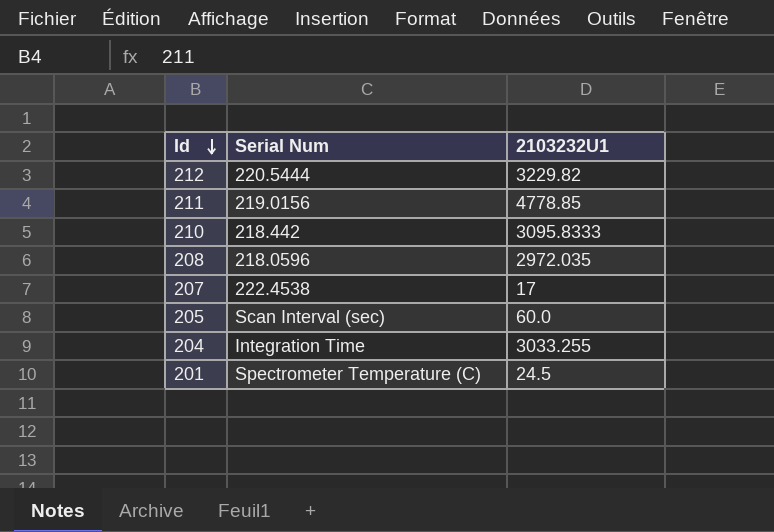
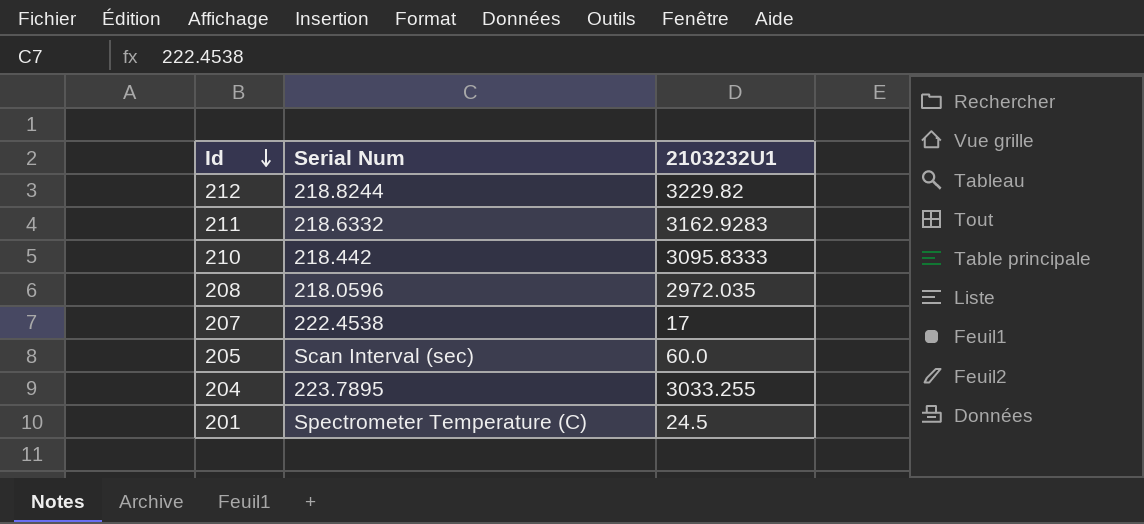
212 | Serial Num: 220.5444 -> 218.8244
211 | Serial Num: 219.0156 -> 218.6332
211 | 2103232U1: 4778.85 -> 3162.9283
204 | Serial Num: Integration Time -> 223.7895

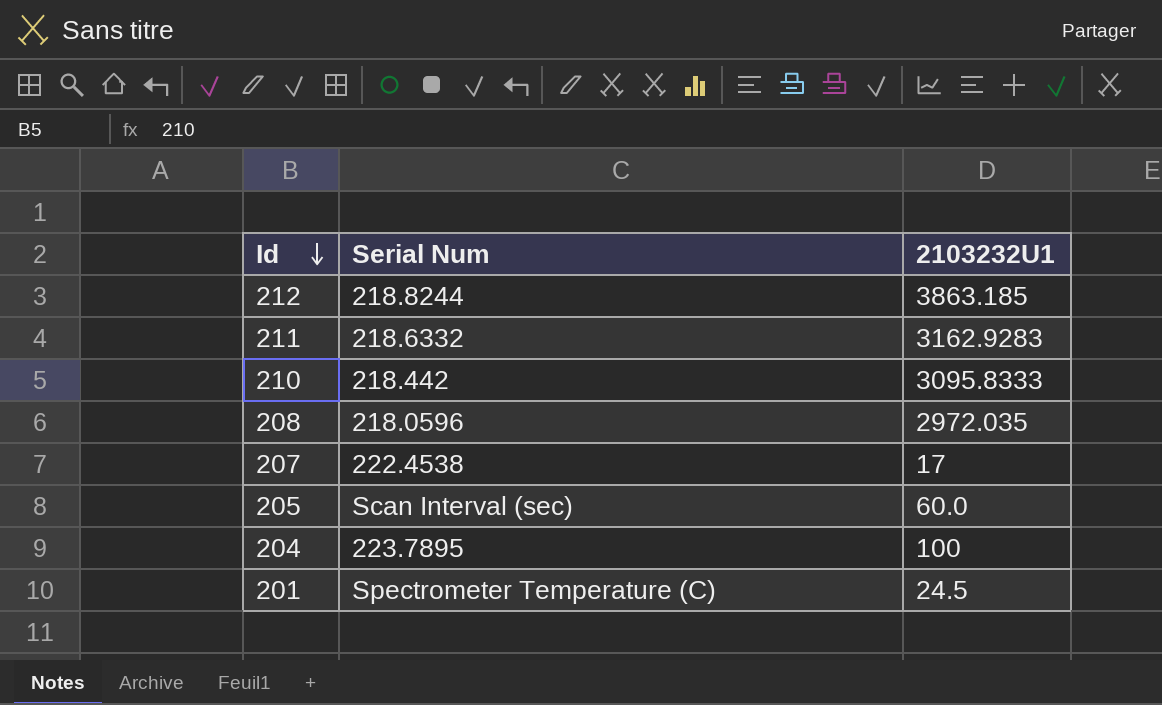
212 | 2103232U1: 3229.82 -> 3863.185
204 | 2103232U1: 3033.255 -> 100

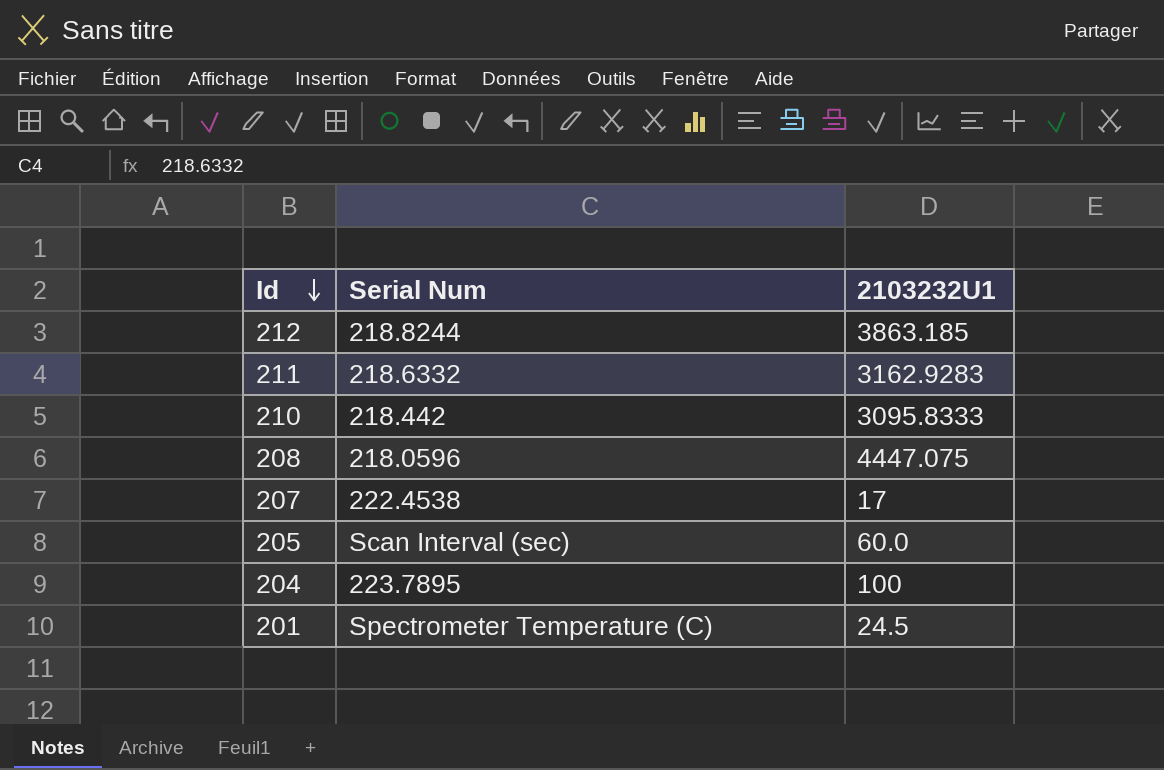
208 | 2103232U1: 2972.035 -> 4447.075

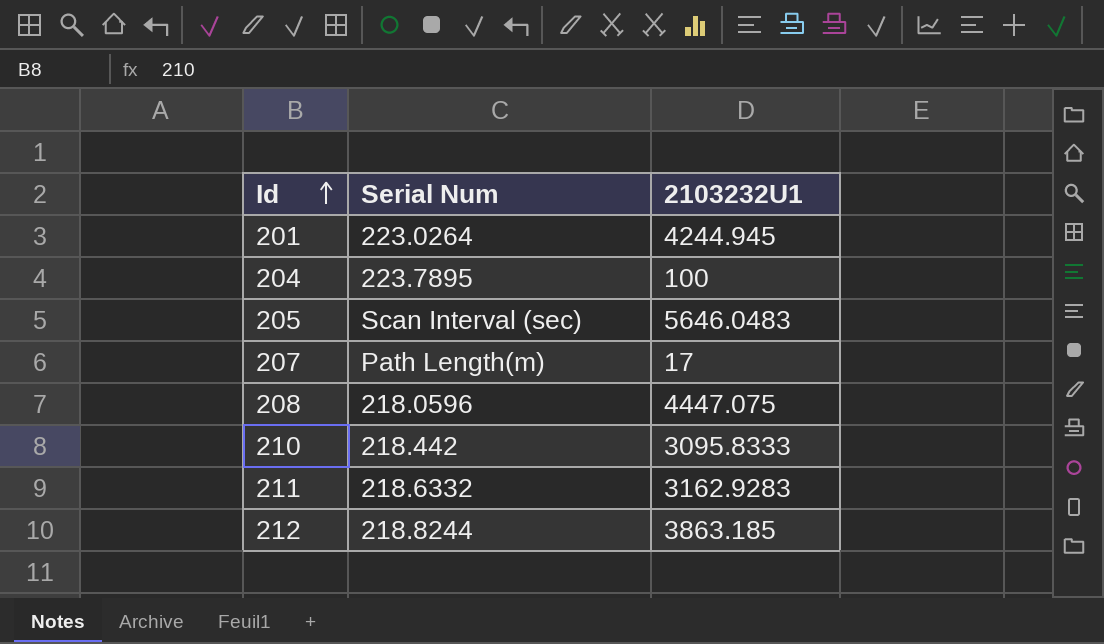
row order: Id descending -> Id ascending
201 | Serial Num: Spectrometer Temperature (C) -> 223.0264
201 | 2103232U1: 24.5 -> 4244.945
205 | 2103232U1: 60.0 -> 5646.0483
207 | Serial Num: 222.4538 -> Path Length(m)

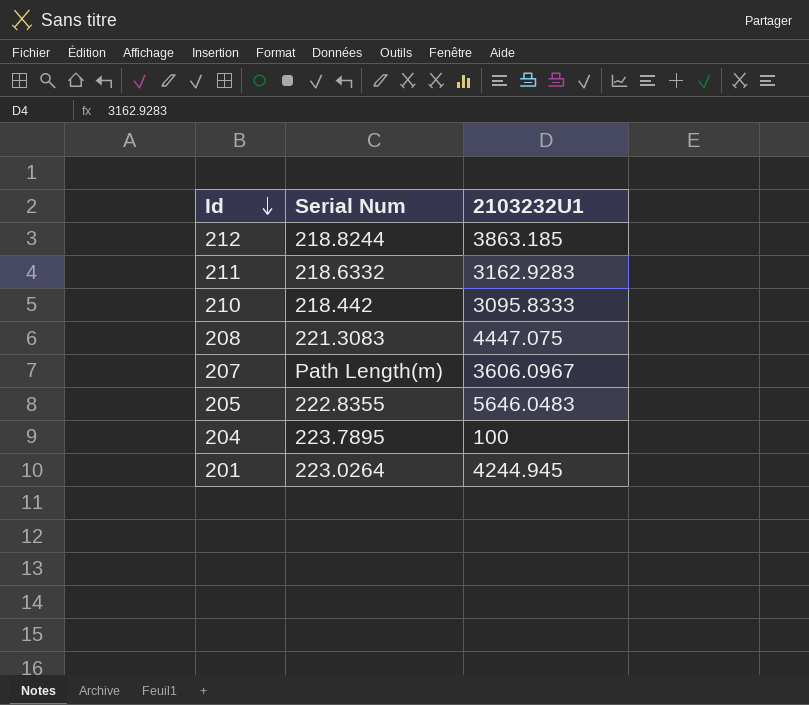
row order: Id ascending -> Id descending
208 | Serial Num: 218.0596 -> 221.3083
207 | 2103232U1: 17 -> 3606.0967
205 | Serial Num: Scan Interval (sec) -> 222.8355

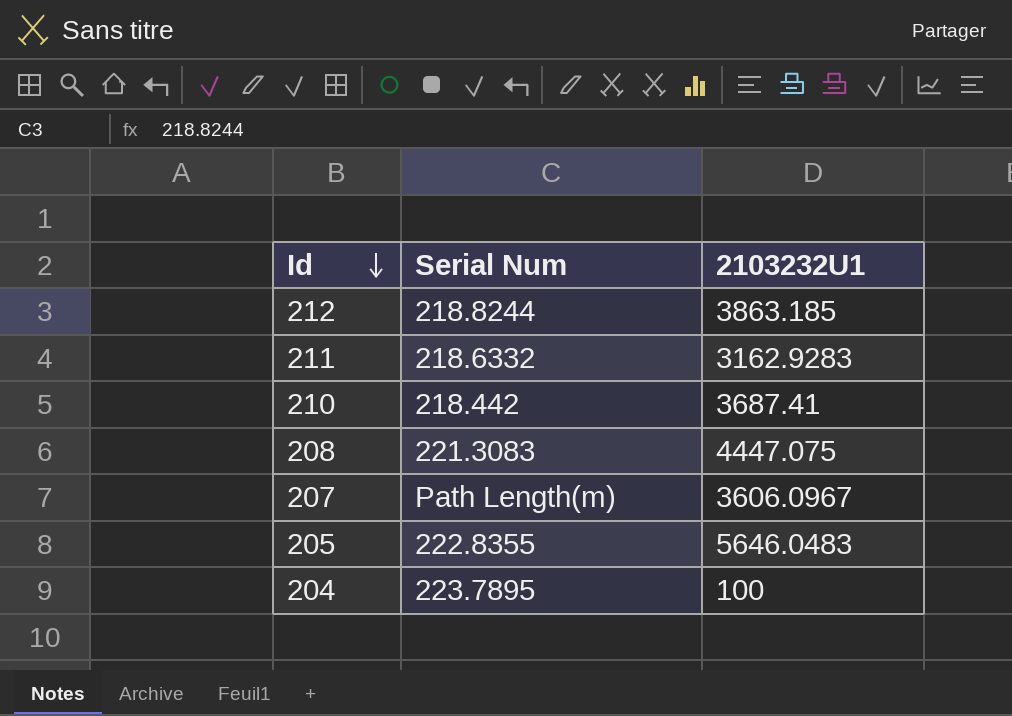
row 201: 223.0264 | 4244.945 -> none
210 | 2103232U1: 3095.8333 -> 3687.41

